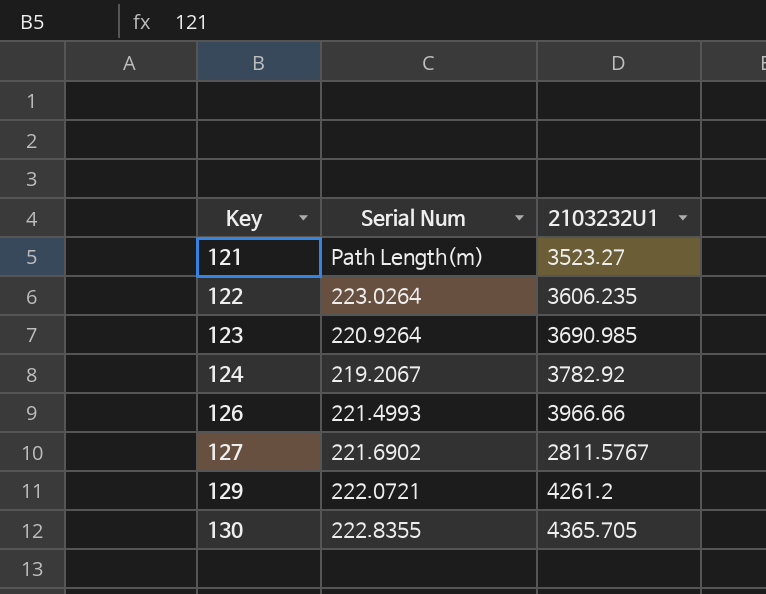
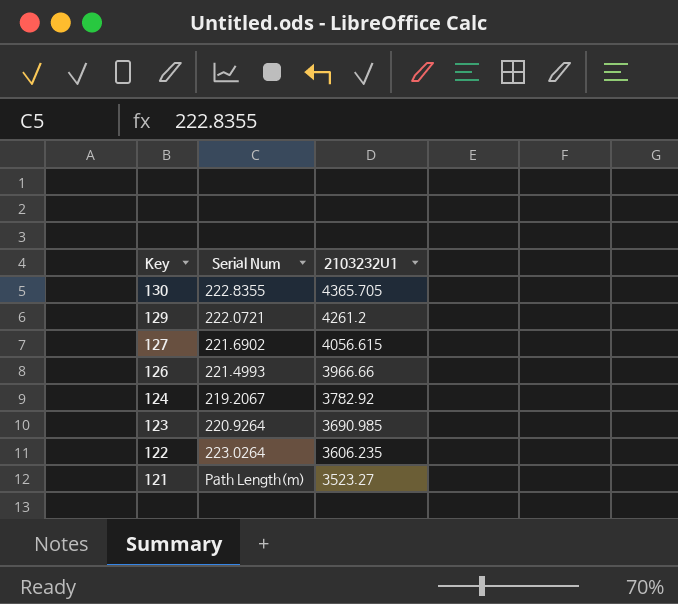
row order: Key ascending -> Key descending
127 | 2103232U1: 2811.5767 -> 4056.615

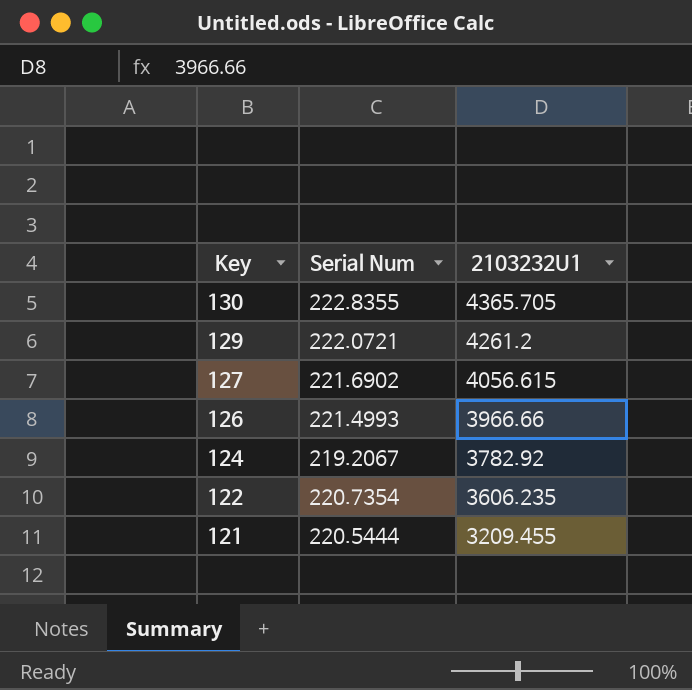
row 123: 220.9264 | 3690.985 -> none
122 | Serial Num: 223.0264 -> 220.7354
121 | Serial Num: Path Length(m) -> 220.5444
121 | 2103232U1: 3523.27 -> 3209.455

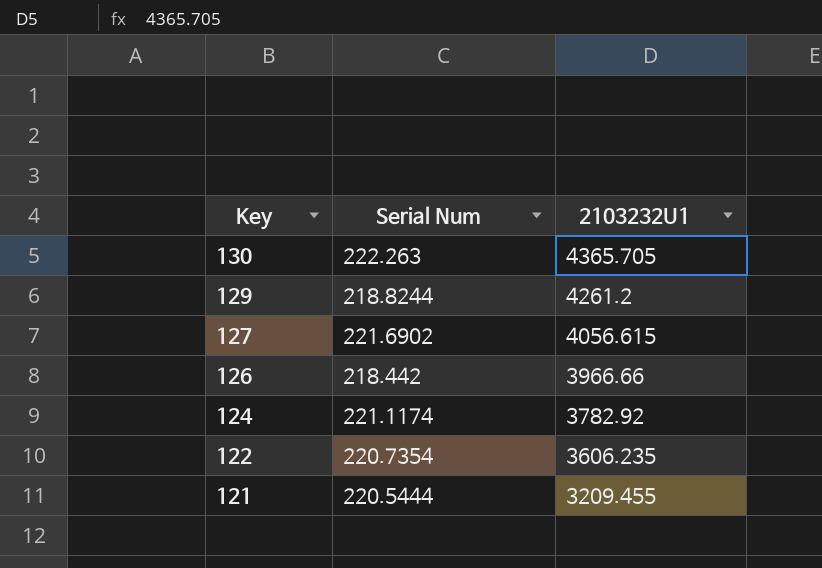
130 | Serial Num: 222.8355 -> 222.263
129 | Serial Num: 222.0721 -> 218.8244
126 | Serial Num: 221.4993 -> 218.442
124 | Serial Num: 219.2067 -> 221.1174

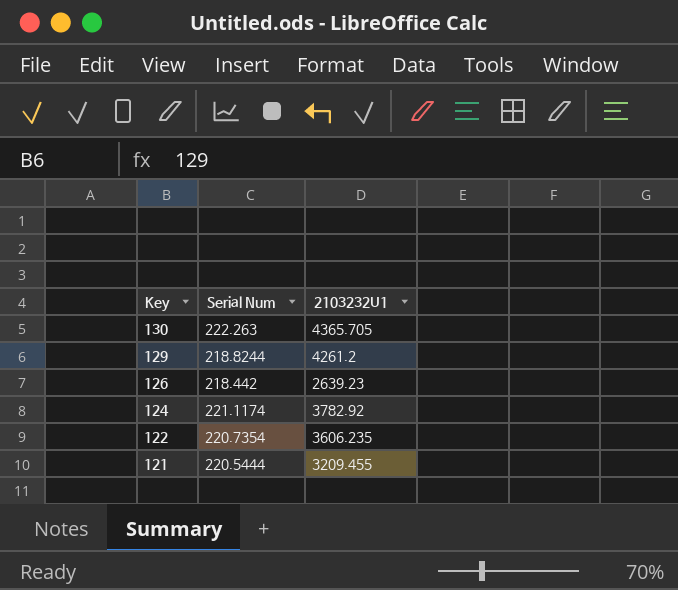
row 127: 221.6902 | 4056.615 -> none
126 | 2103232U1: 3966.66 -> 2639.23

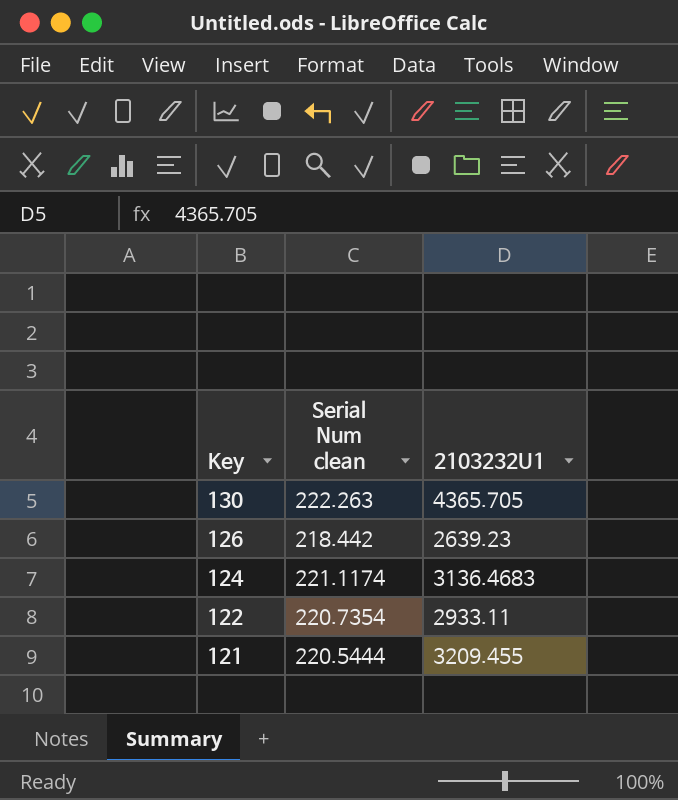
column name: Serial Num -> Serial Num clean
row 129: 218.8244 | 4261.2 -> none
124 | 2103232U1: 3782.92 -> 3136.4683
122 | 2103232U1: 3606.235 -> 2933.11

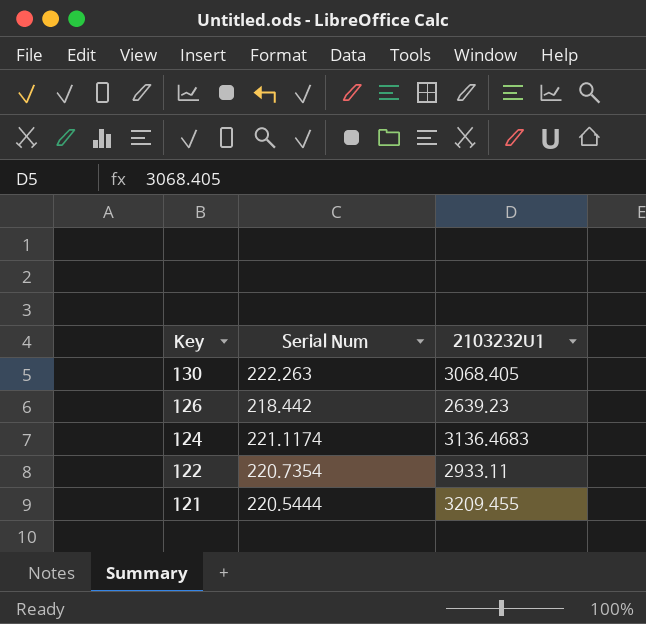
column name: Serial Num clean -> Serial Num
130 | 2103232U1: 4365.705 -> 3068.405

